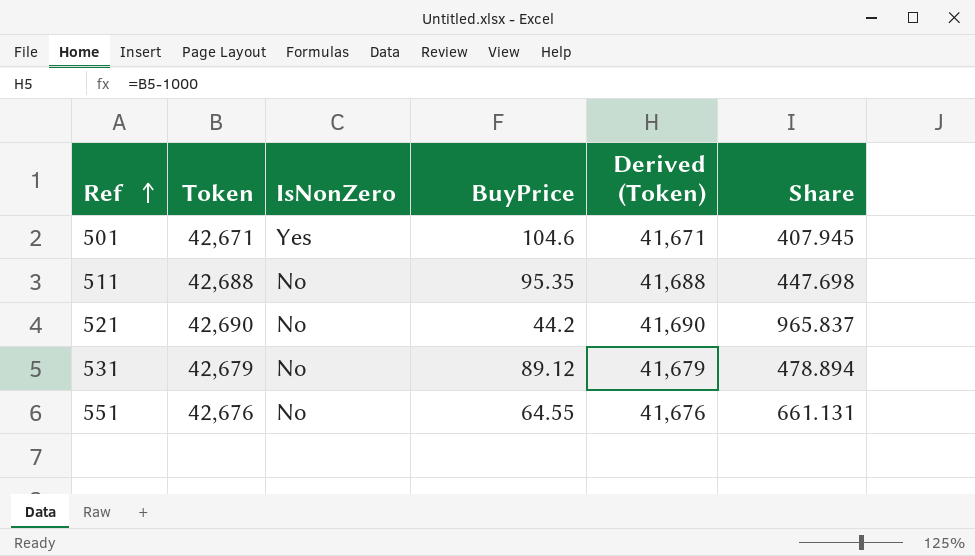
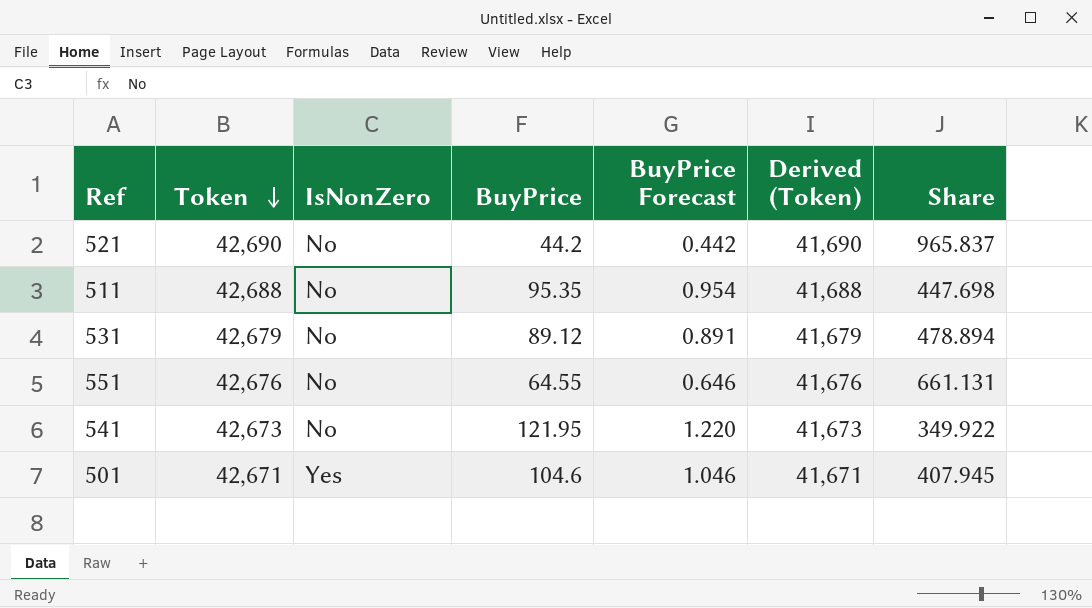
row order: Ref ascending -> Token descending
column BuyPrice Forecast | formula: none -> [BuyPrice] * 0.01
row 541: none -> 42,673 | No | 121.95 | 1.220 | 41,673 | 349.922

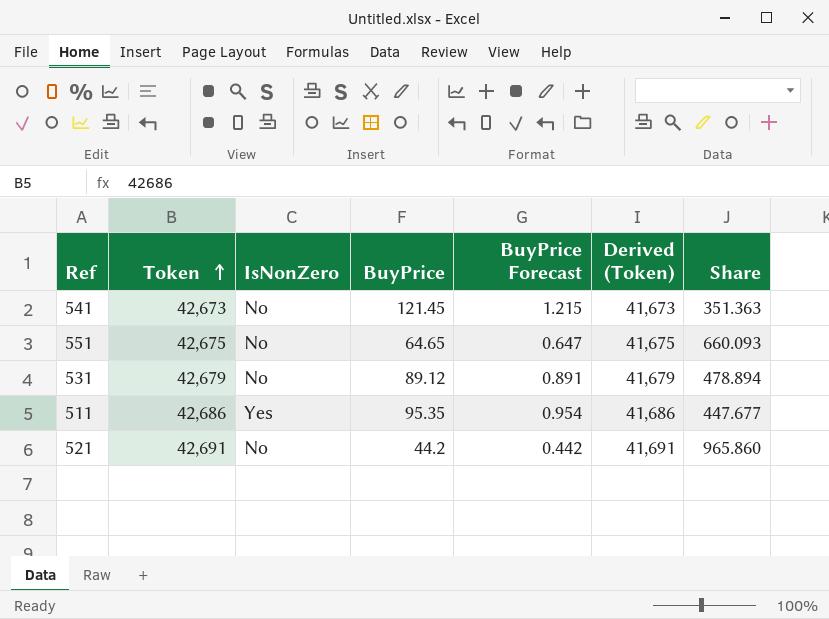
row order: Token descending -> Token ascending
row 501: 42,671 | Yes | 104.6 | 1.046 | 41,671 | 407.945 -> none
541 | BuyPrice: 121.95 -> 121.45
541 | BuyPrice Forecast: 1.220 -> 1.215
541 | Share: 349.922 -> 351.363
551 | Token: 42,676 -> 42,675
551 | BuyPrice: 64.55 -> 64.65
551 | BuyPrice Forecast: 0.646 -> 0.647
551 | Derived (Token): 41,676 -> 41,675
551 | Share: 661.131 -> 660.093
511 | Token: 42,688 -> 42,686
511 | IsNonZero: No -> Yes
511 | Derived (Token): 41,688 -> 41,686
511 | Share: 447.698 -> 447.677
521 | Token: 42,690 -> 42,691
521 | Derived (Token): 41,690 -> 41,691
521 | Share: 965.837 -> 965.860

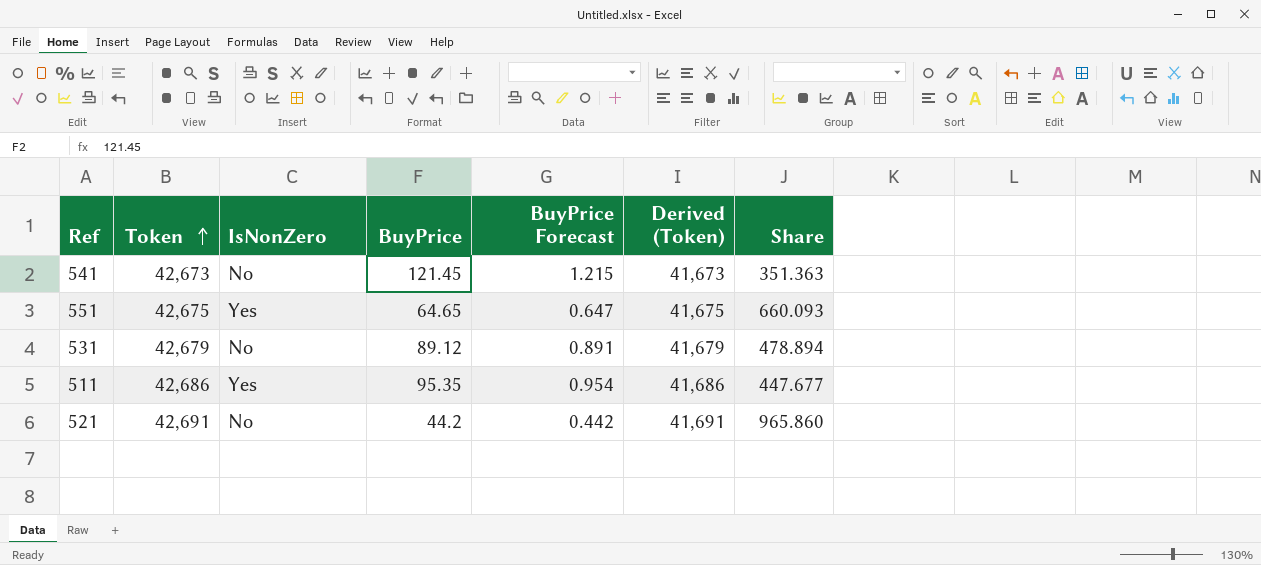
551 | IsNonZero: No -> Yes

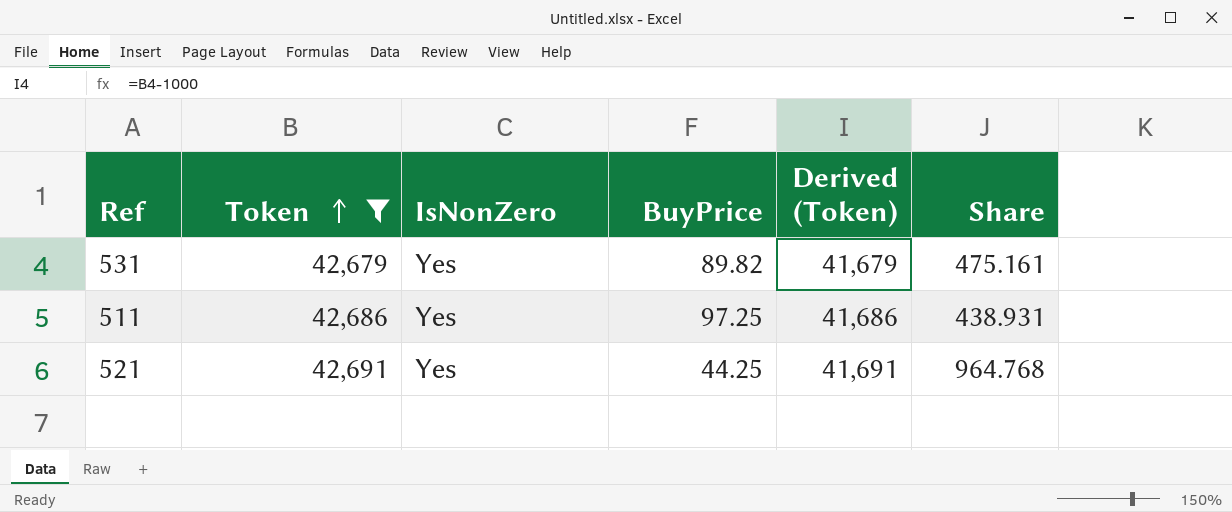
filter: none -> Token >= 42,679
column BuyPrice Forecast | formula: [BuyPrice] * 0.01 -> none
531 | IsNonZero: No -> Yes
531 | BuyPrice: 89.12 -> 89.82
531 | Share: 478.894 -> 475.161
511 | BuyPrice: 95.35 -> 97.25
511 | Share: 447.677 -> 438.931
521 | IsNonZero: No -> Yes
521 | BuyPrice: 44.2 -> 44.25
521 | Share: 965.860 -> 964.768

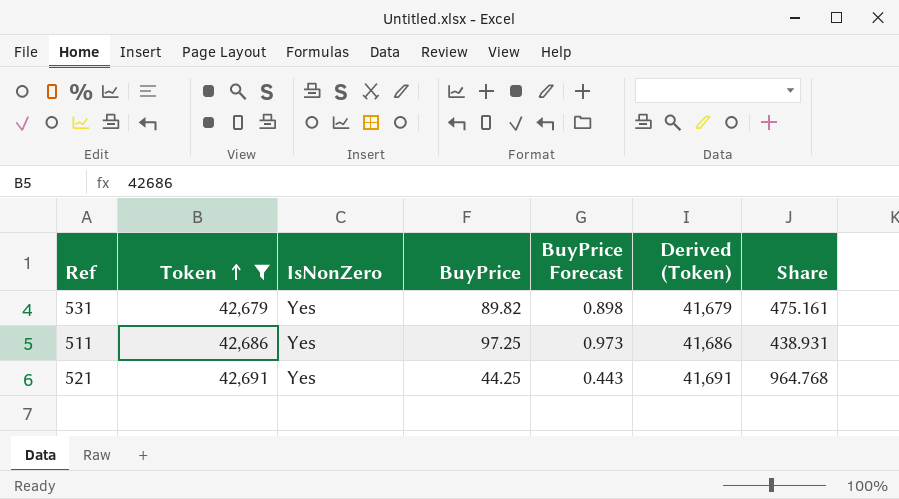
column BuyPrice Forecast | formula: none -> [BuyPrice] * 0.01

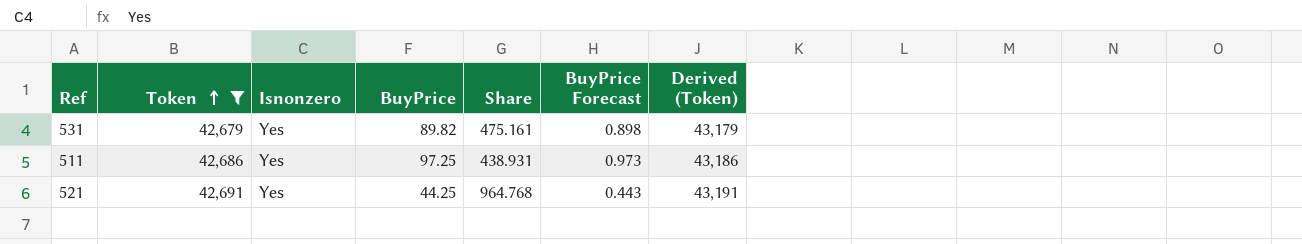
column name: IsNonZero -> Isnonzero
column Share | position: 7 -> 5
column Derived (Token) | formula: [Token] - 1000 -> [Token] + 500

